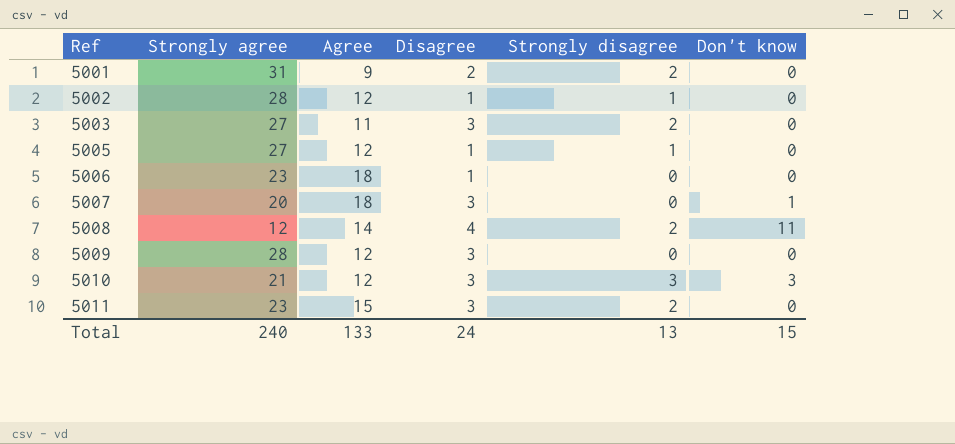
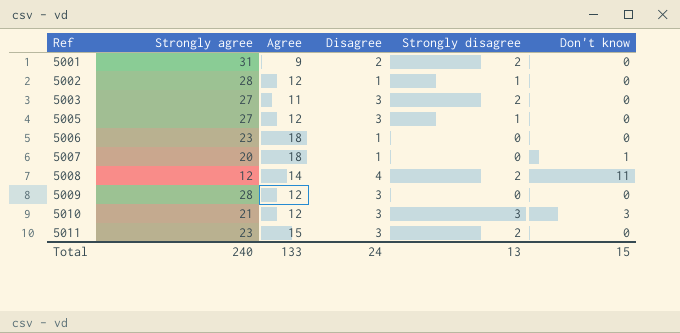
5005 | Disagree: 1 -> 3
5007 | Disagree: 3 -> 1

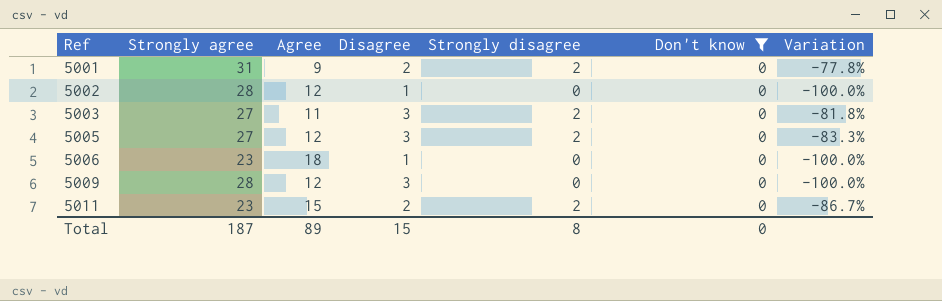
filter: none -> Don't know = 0
column Variation | formula: none -> ([Strongly disagree] - [Agree]) / [Agree]
5002 | Strongly disagree: 1 -> 0
5005 | Strongly disagree: 1 -> 2
5011 | Disagree: 3 -> 2
Total | Strongly agree: 240 -> 187
Total | Agree: 133 -> 89
Total | Disagree: 24 -> 15
Total | Strongly disagree: 13 -> 8
Total | Don't know: 15 -> 0

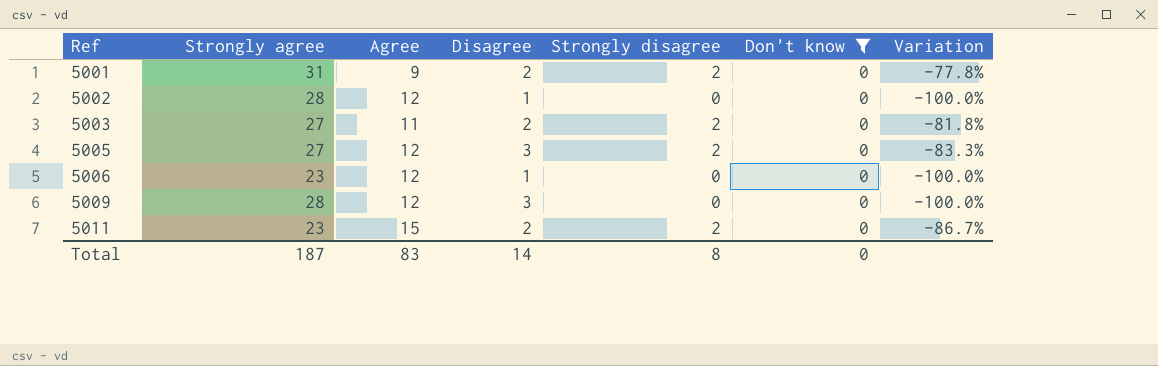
5003 | Disagree: 3 -> 2
5006 | Agree: 18 -> 12
Total | Agree: 89 -> 83
Total | Disagree: 15 -> 14

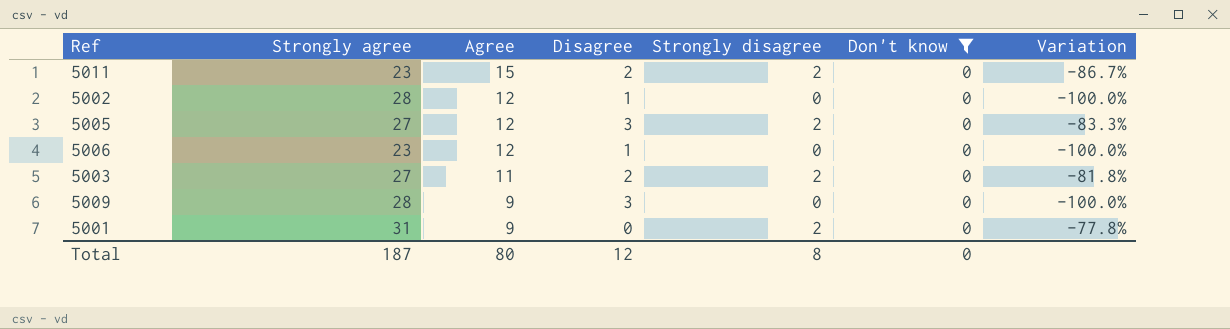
row order: Ref ascending -> Agree descending
5009 | Agree: 12 -> 9
5001 | Disagree: 2 -> 0
Total | Agree: 83 -> 80
Total | Disagree: 14 -> 12

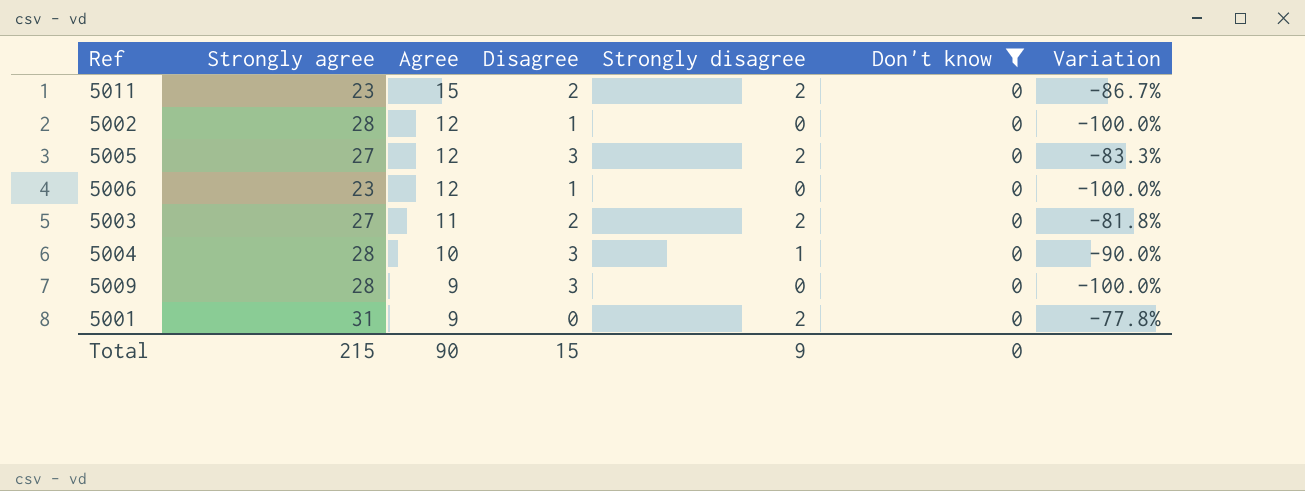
row 5004: none -> 28 | 10 | 3 | 1 | 0 | -90.0%
Total | Strongly agree: 187 -> 215
Total | Agree: 80 -> 90
Total | Disagree: 12 -> 15
Total | Strongly disagree: 8 -> 9

